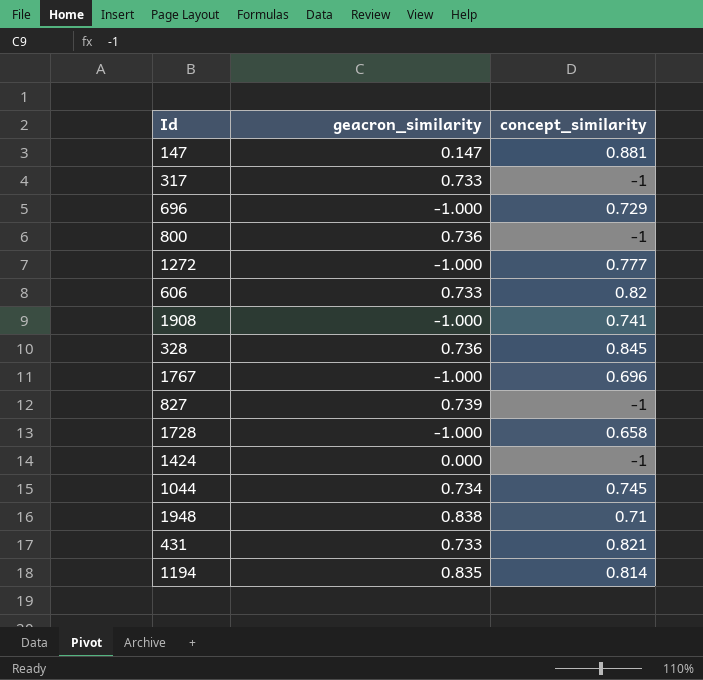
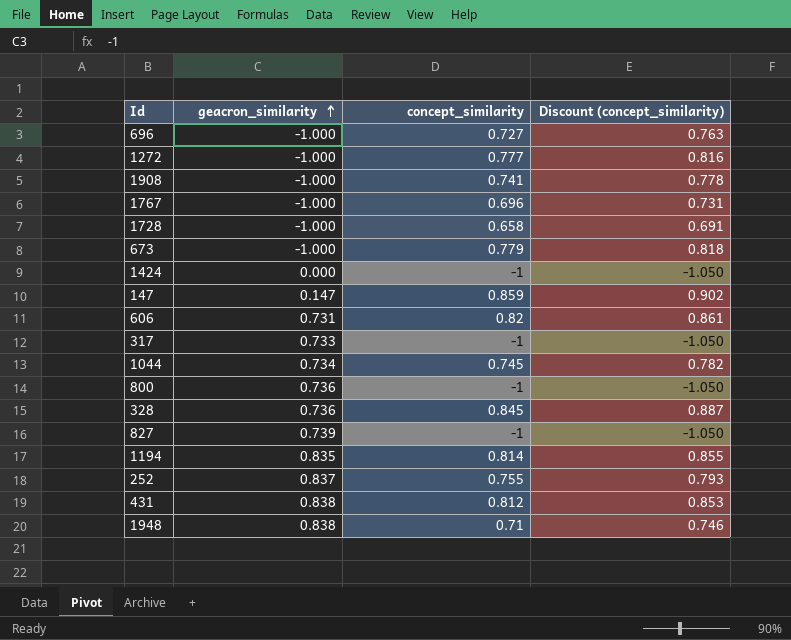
row order: none -> geacron_similarity ascending
column Discount (concept_similarity) | formula: none -> [concept_similarity] * 1.05
696 | concept_similarity: 0.729 -> 0.727
row 673: none -> -1.000 | 0.779 | 0.818
147 | concept_similarity: 0.881 -> 0.859
606 | geacron_similarity: 0.733 -> 0.731
row 252: none -> 0.837 | 0.755 | 0.793
431 | geacron_similarity: 0.733 -> 0.838
431 | concept_similarity: 0.821 -> 0.812

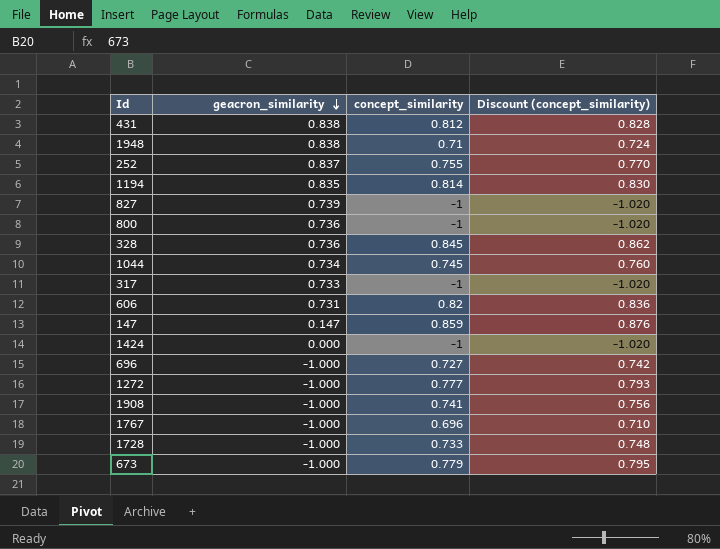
row order: geacron_similarity ascending -> geacron_similarity descending
column Discount (concept_similarity) | formula: [concept_similarity] * 1.05 -> [concept_similarity] * 1.02
1728 | concept_similarity: 0.658 -> 0.733

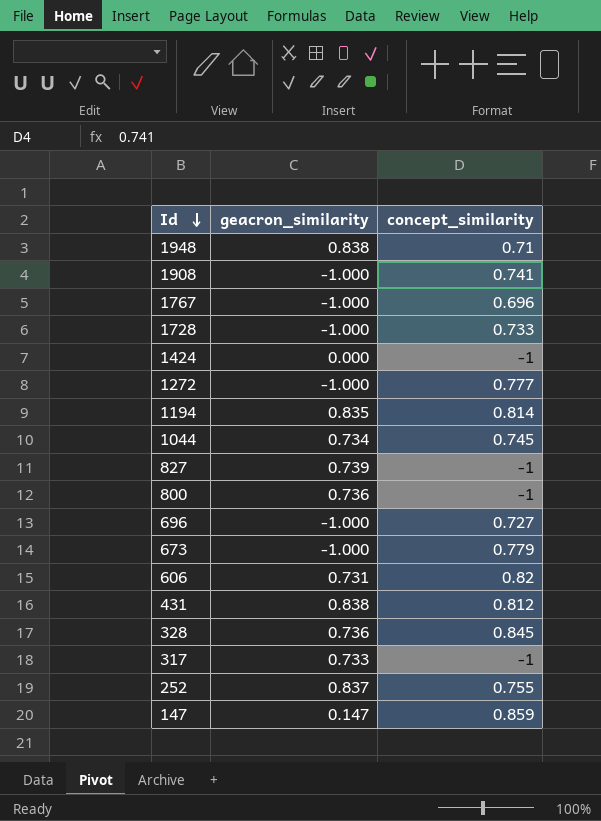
row order: geacron_similarity descending -> Id descending
column Discount (concept_similarity) | formula: [concept_similarity] * 1.02 -> none

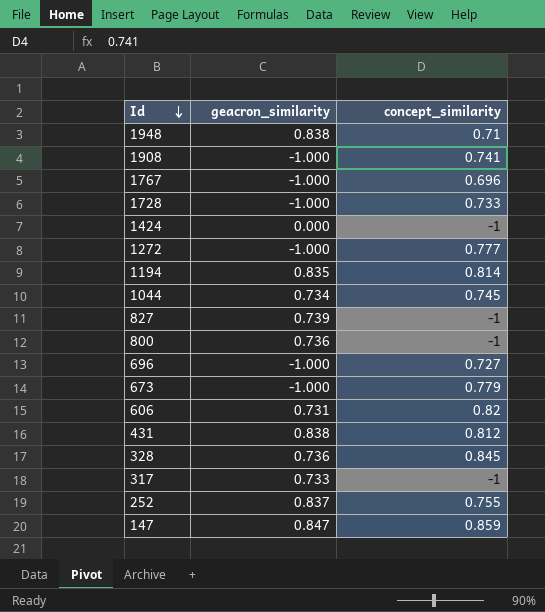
147 | geacron_similarity: 0.147 -> 0.847

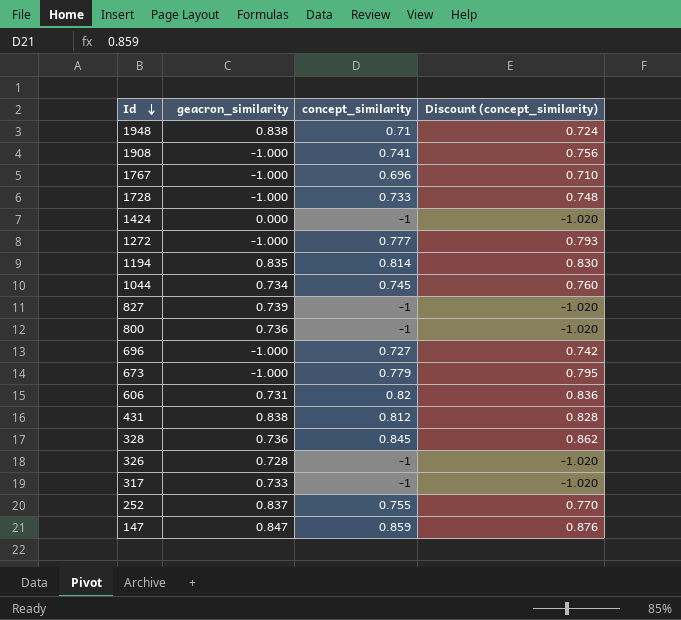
column Discount (concept_similarity) | formula: none -> [concept_similarity] * 1.02
row 326: none -> 0.728 | -1 | -1.020

